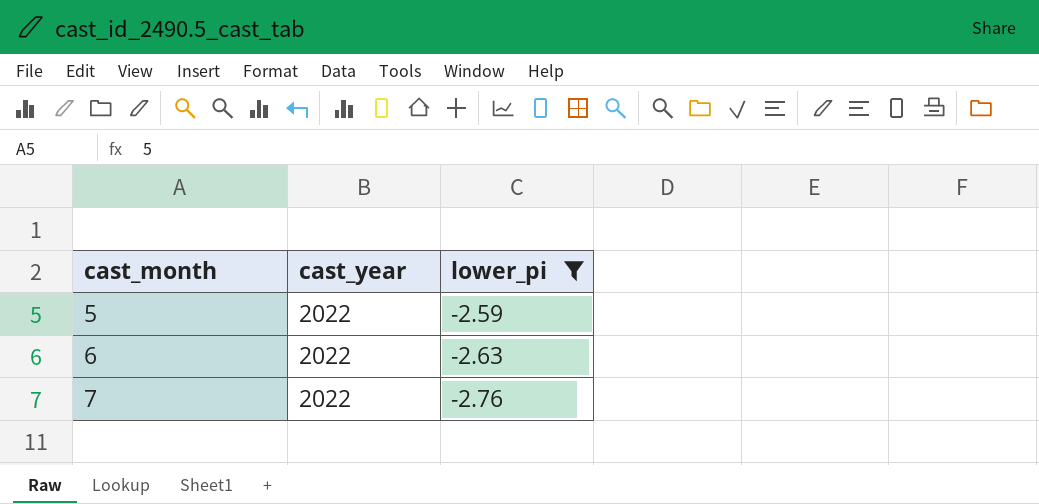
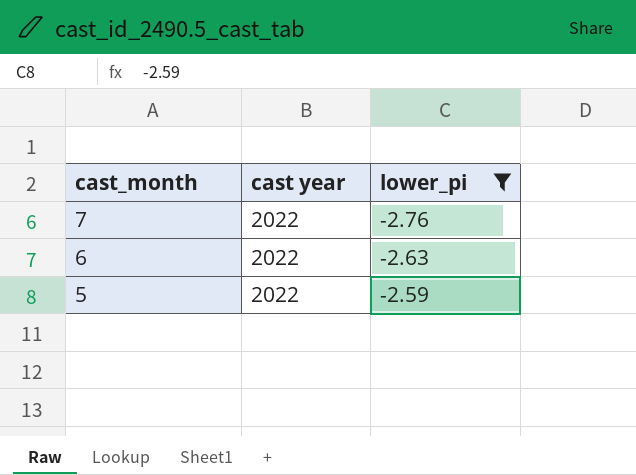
row order: cast_month ascending -> cast_month descending
column name: cast_year -> cast year

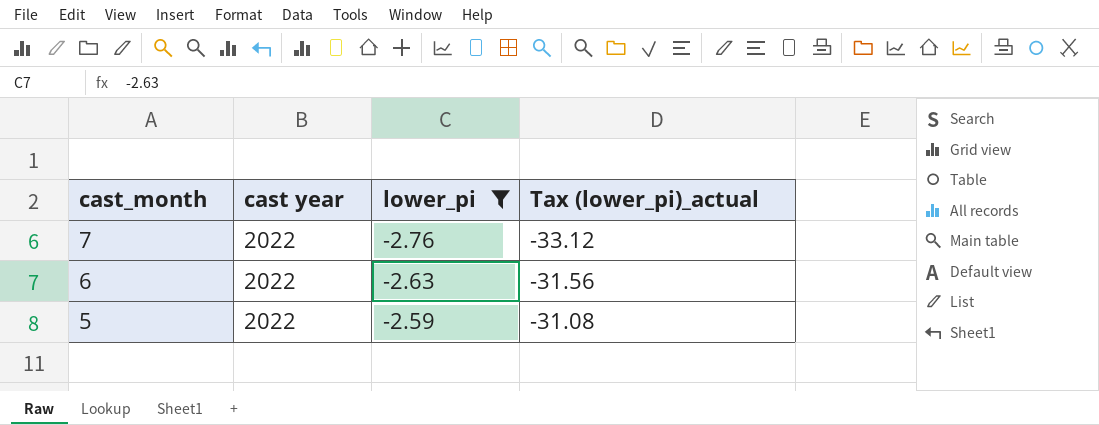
column Tax (lower_pi)_actual | formula: none -> [lower_pi] * 12

